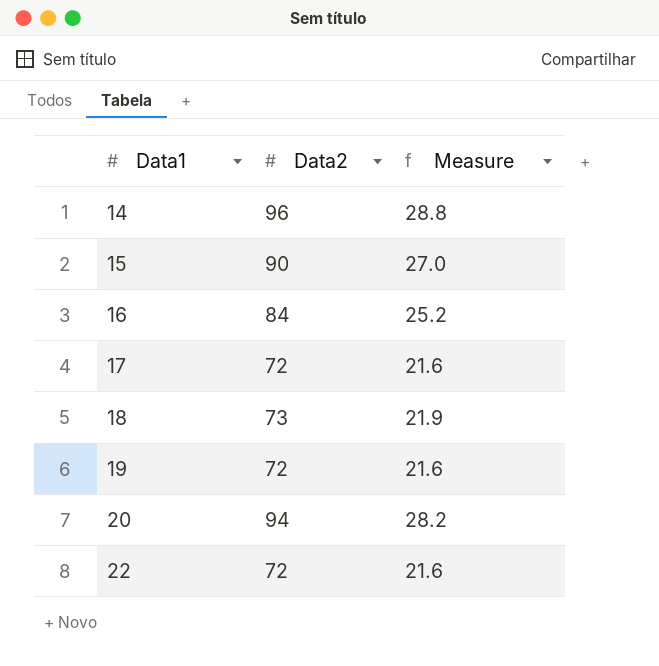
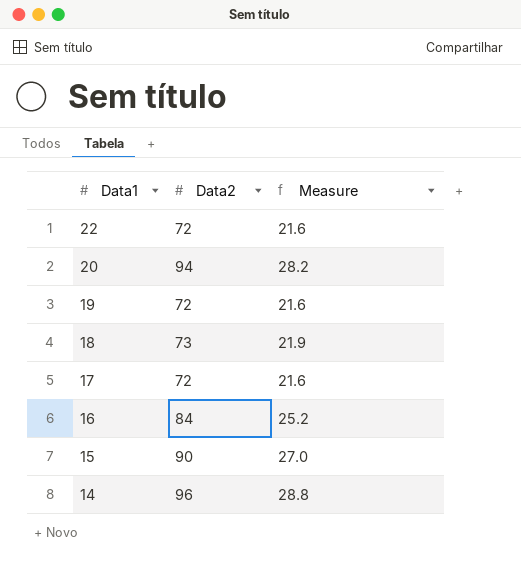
row order: Data1 ascending -> Data1 descending

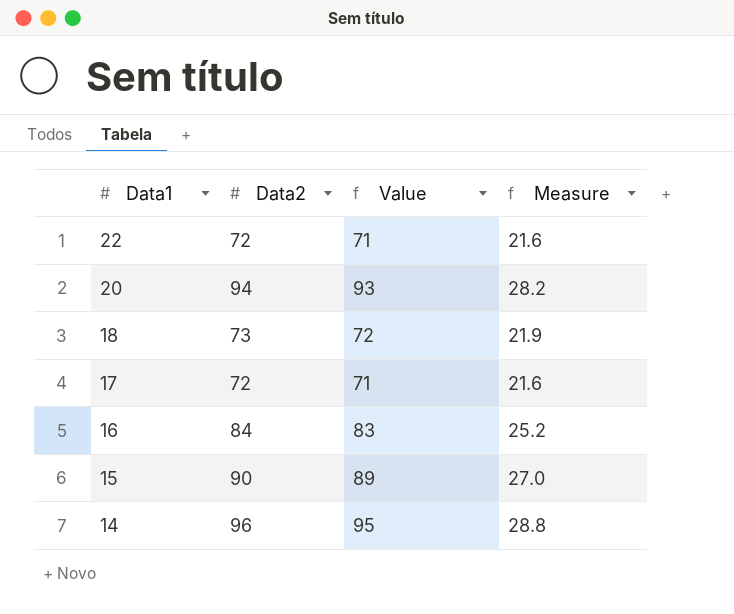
column Value | formula: none -> [Data2] - 1
row 19: 72 | 21.6 -> none

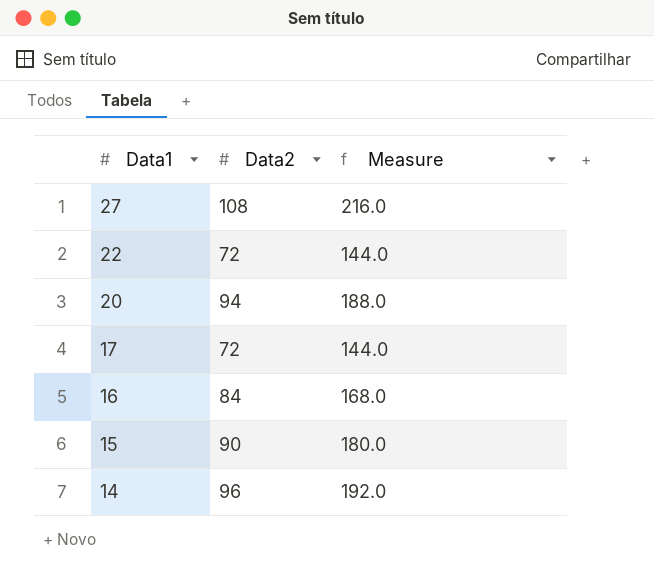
column Value | formula: [Data2] - 1 -> none
column Measure | formula: [Data2] * 0.3 -> [Data2] * 2
row 18: 73 | 72 | 21.9 -> none
row 27: none -> 108 | 216.0

